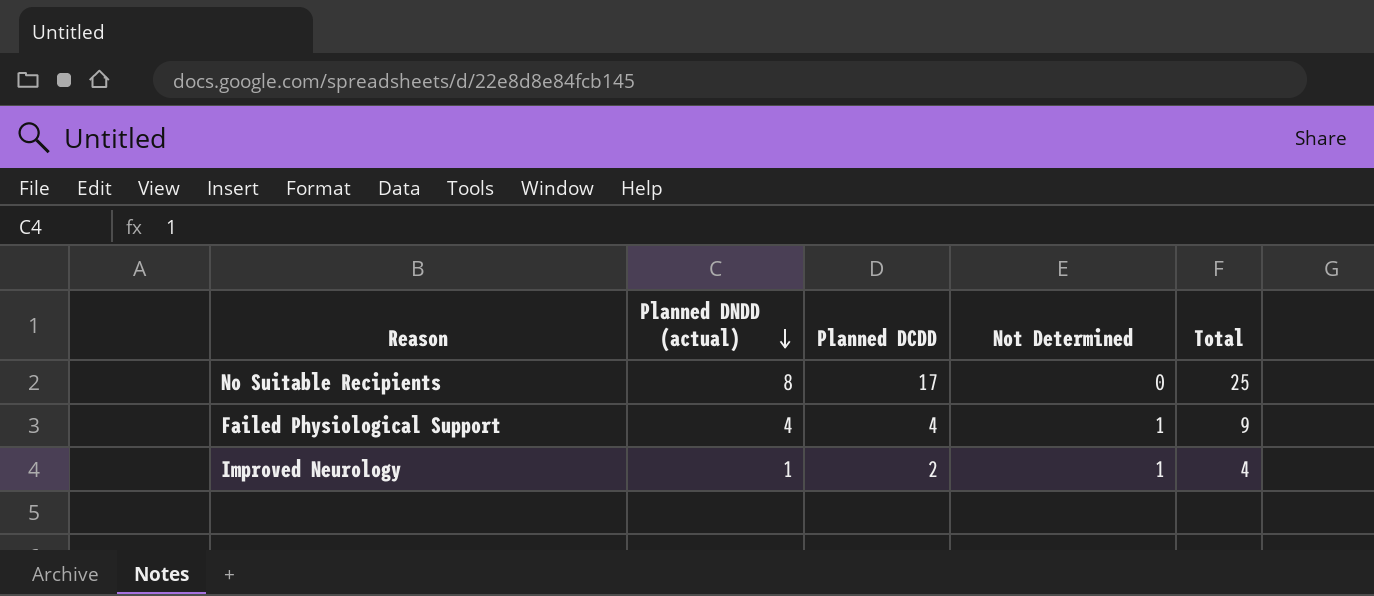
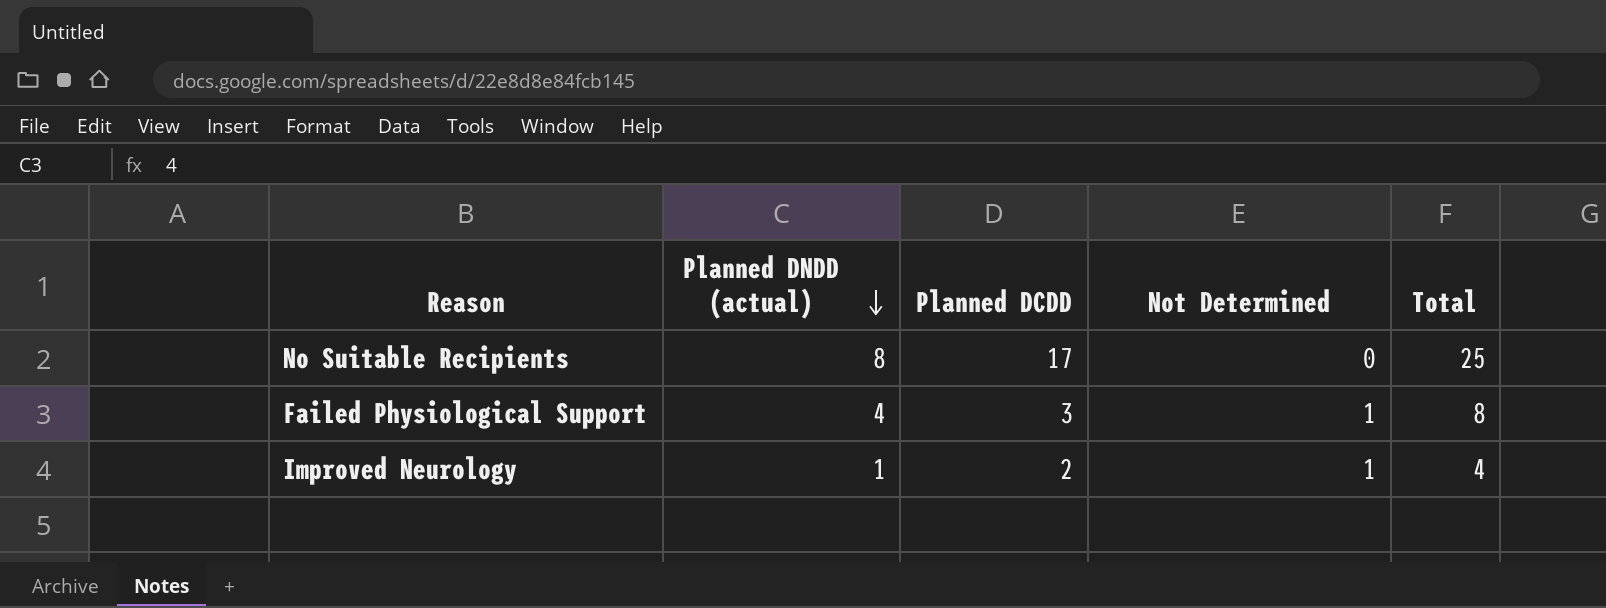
Failed Physiological Support | Planned DCDD: 4 -> 3
Failed Physiological Support | Total: 9 -> 8

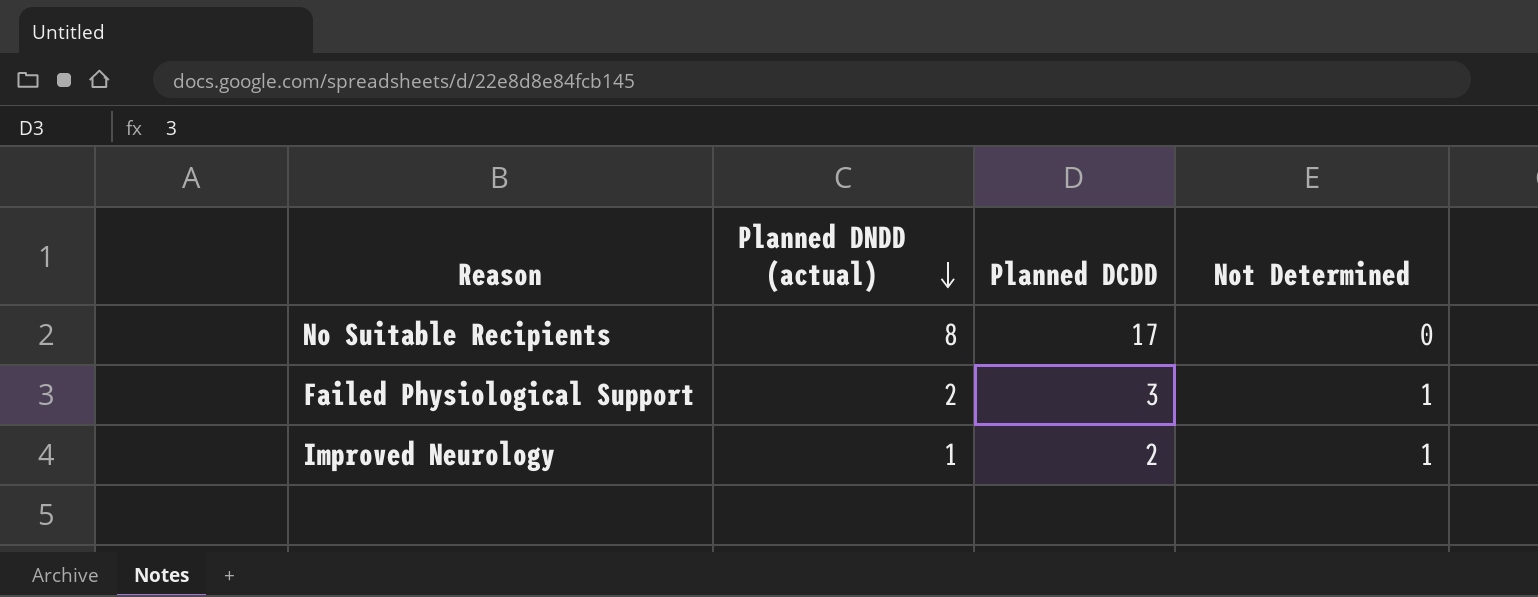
column Total | formula: [Planned DNDD (actual)] + [Planned DCDD] + [Not Determined] -> none
Failed Physiological Support | Planned DNDD (actual): 4 -> 2

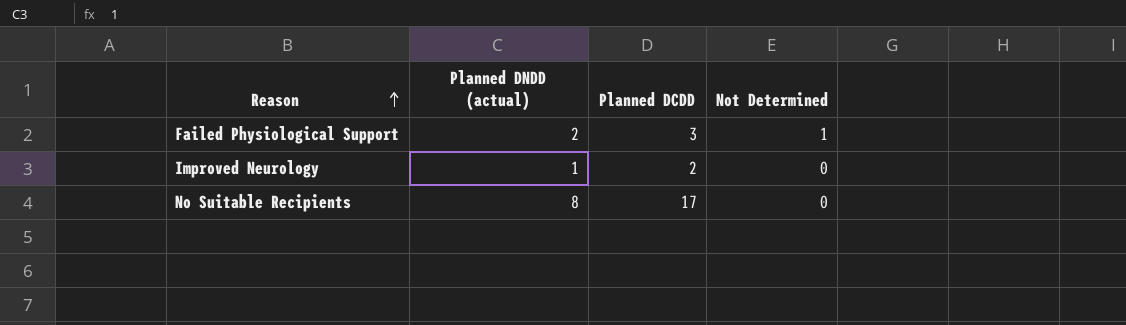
row order: Planned DNDD (actual) descending -> Reason ascending
Improved Neurology | Not Determined: 1 -> 0

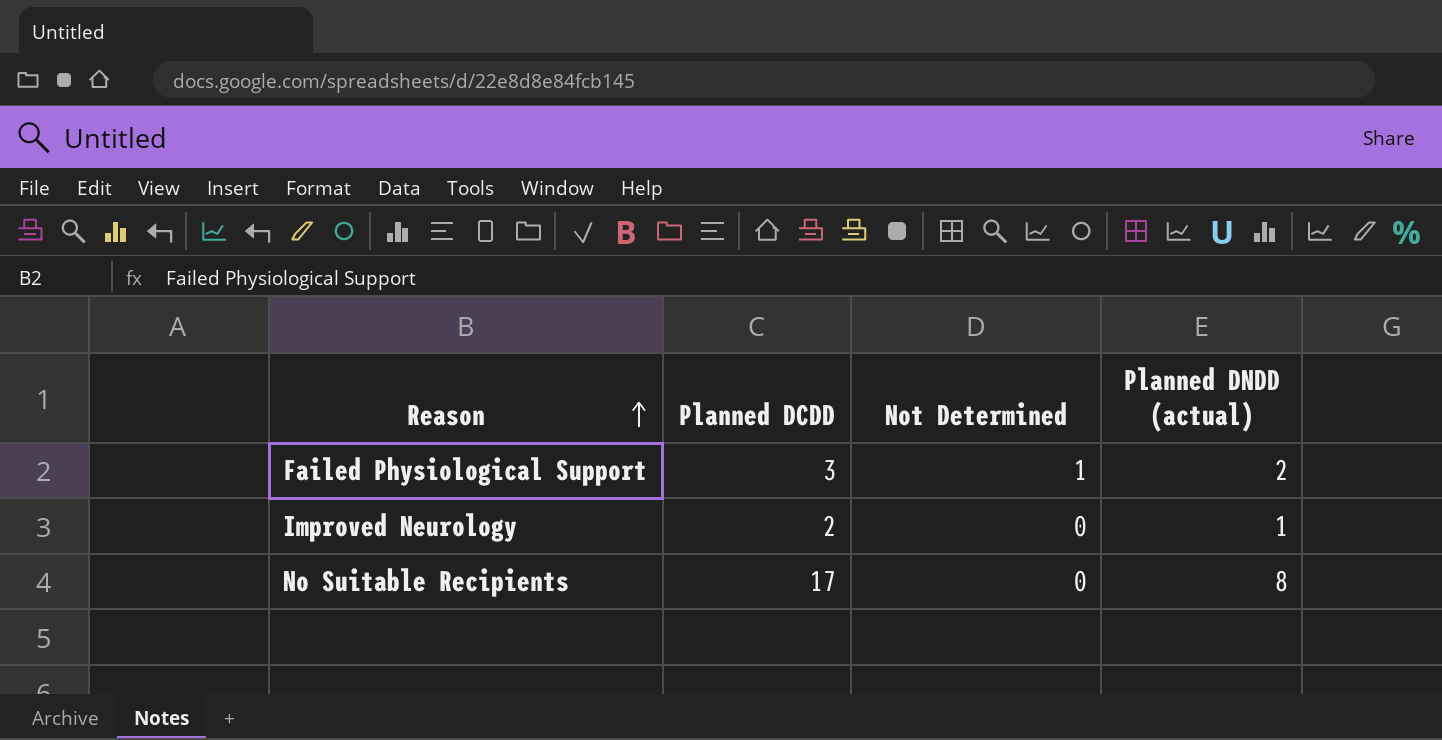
column Planned DNDD (actual) | position: 2 -> 4

